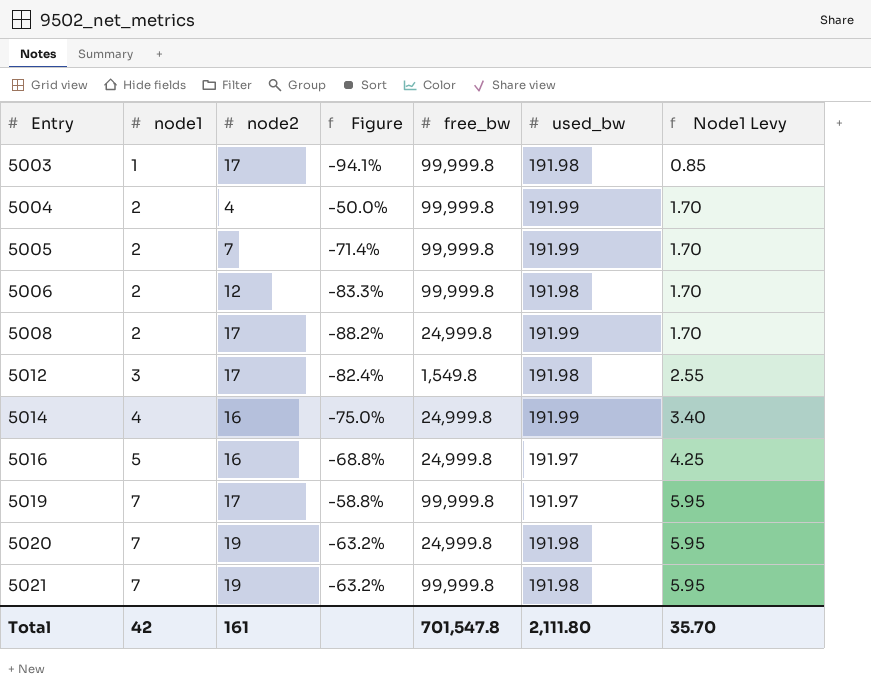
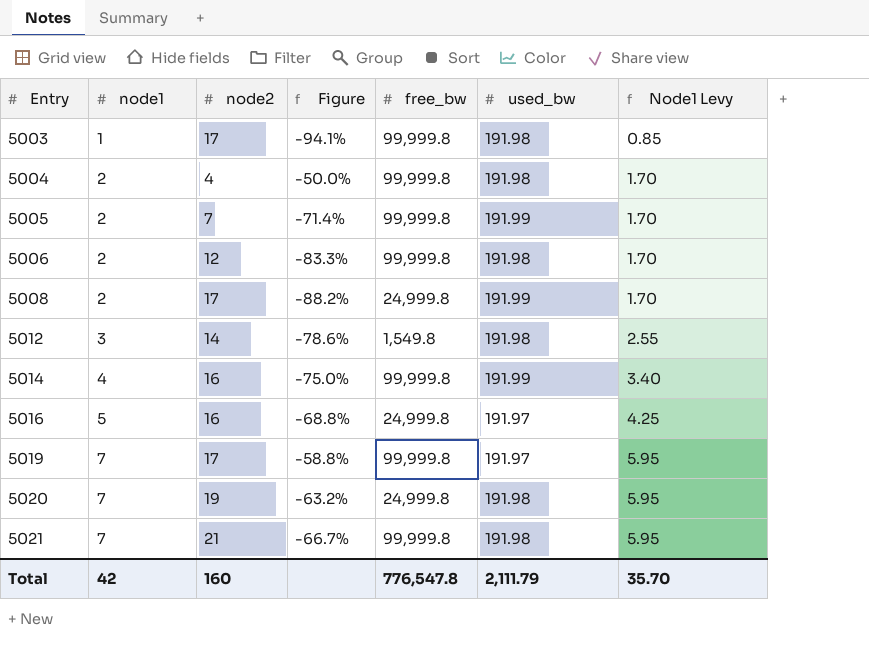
5004 | used_bw: 191.99 -> 191.98
5012 | node2: 17 -> 14
5012 | Figure: -82.4% -> -78.6%
5014 | free_bw: 24,999.8 -> 99,999.8
5021 | node2: 19 -> 21
5021 | Figure: -63.2% -> -66.7%
Total | node2: 161 -> 160
Total | free_bw: 701,547.8 -> 776,547.8
Total | used_bw: 2,111.80 -> 2,111.79

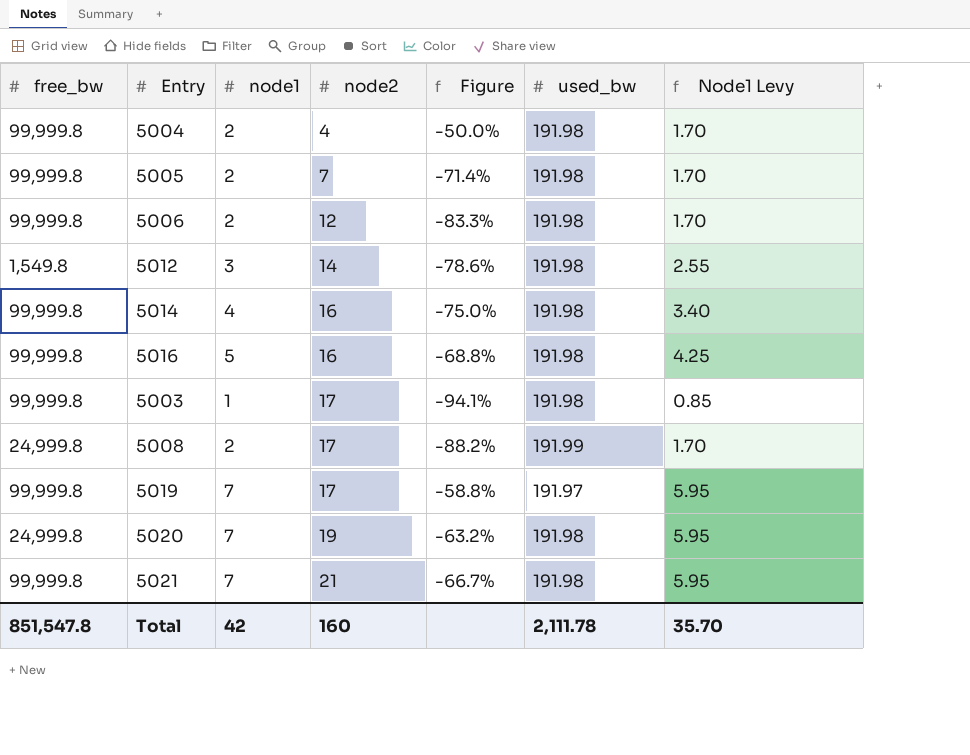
row order: Entry ascending -> node2 ascending
column free_bw | position: 5 -> 1
5005 | used_bw: 191.99 -> 191.98
5014 | used_bw: 191.99 -> 191.98
5016 | free_bw: 24,999.8 -> 99,999.8
5016 | used_bw: 191.97 -> 191.98
Total | free_bw: 776,547.8 -> 851,547.8
Total | used_bw: 2,111.79 -> 2,111.78

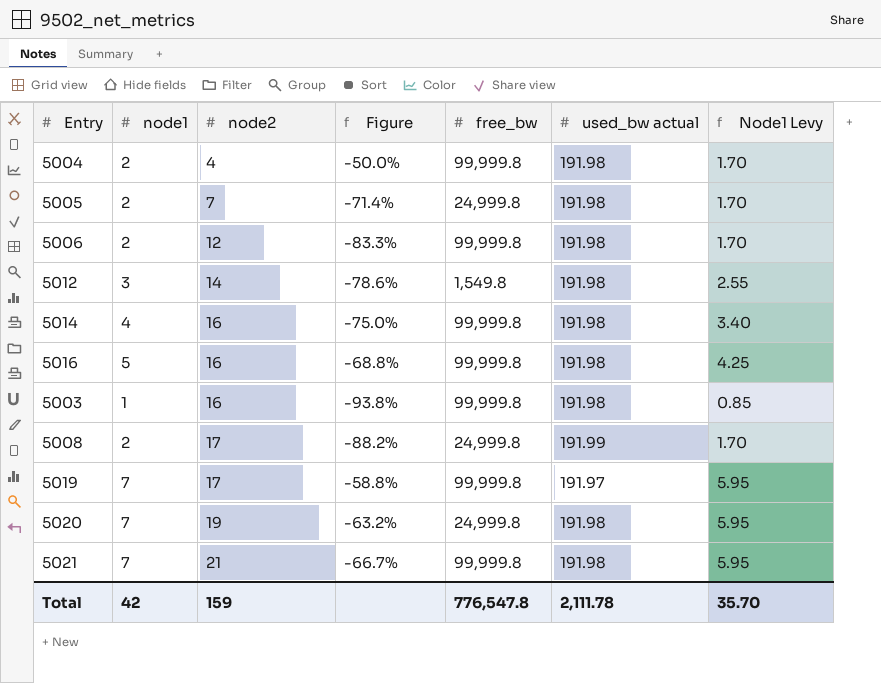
column free_bw | position: 1 -> 5
column name: used_bw -> used_bw actual
5005 | free_bw: 99,999.8 -> 24,999.8
5003 | node2: 17 -> 16
5003 | Figure: -94.1% -> -93.8%
Total | node2: 160 -> 159
Total | free_bw: 851,547.8 -> 776,547.8

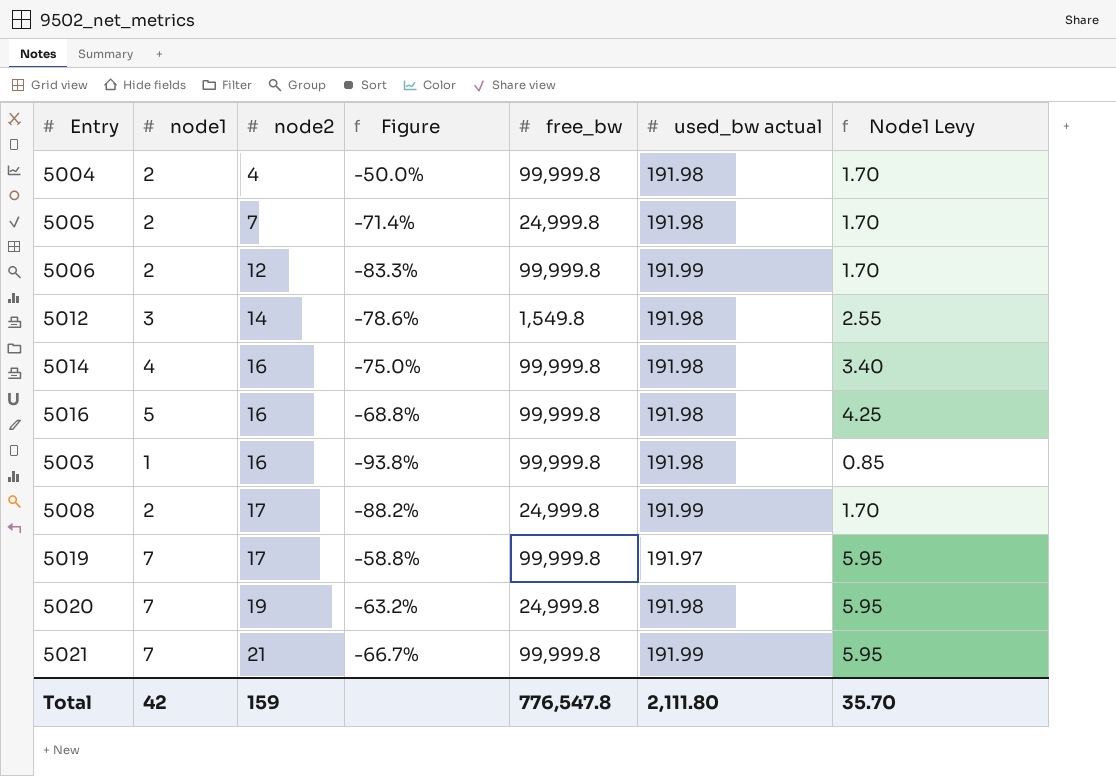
5006 | used_bw actual: 191.98 -> 191.99
5021 | used_bw actual: 191.98 -> 191.99
Total | used_bw actual: 2,111.78 -> 2,111.80

